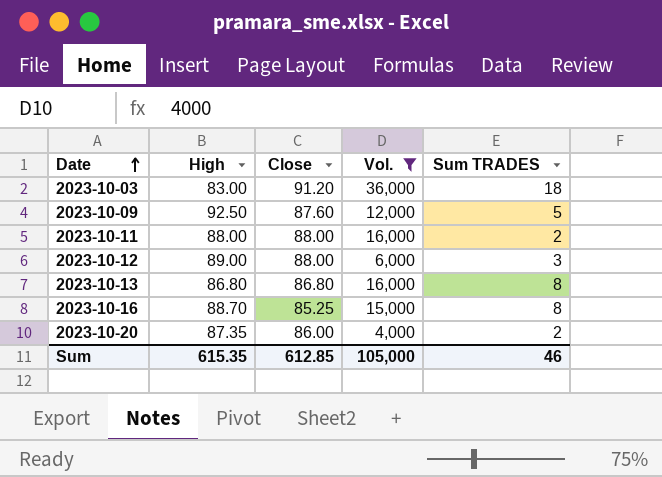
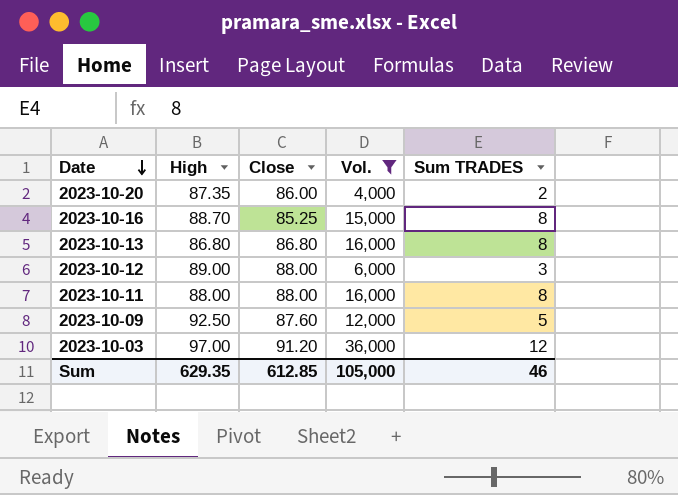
row order: Date ascending -> Date descending
2023-10-11 | Sum TRADES: 2 -> 8
2023-10-03 | High: 83.00 -> 97.00
2023-10-03 | Sum TRADES: 18 -> 12
Sum | High: 615.35 -> 629.35

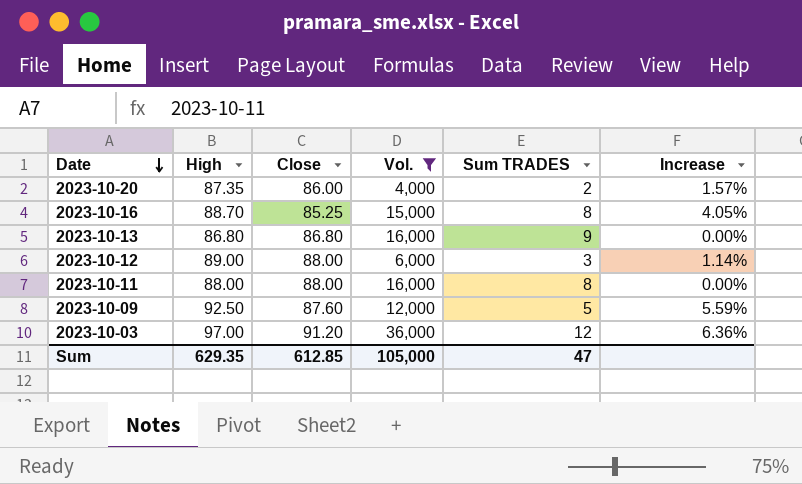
column Increase | formula: none -> ([High] - [Close]) / [Close]
2023-10-13 | Sum TRADES: 8 -> 9
Sum | Sum TRADES: 46 -> 47

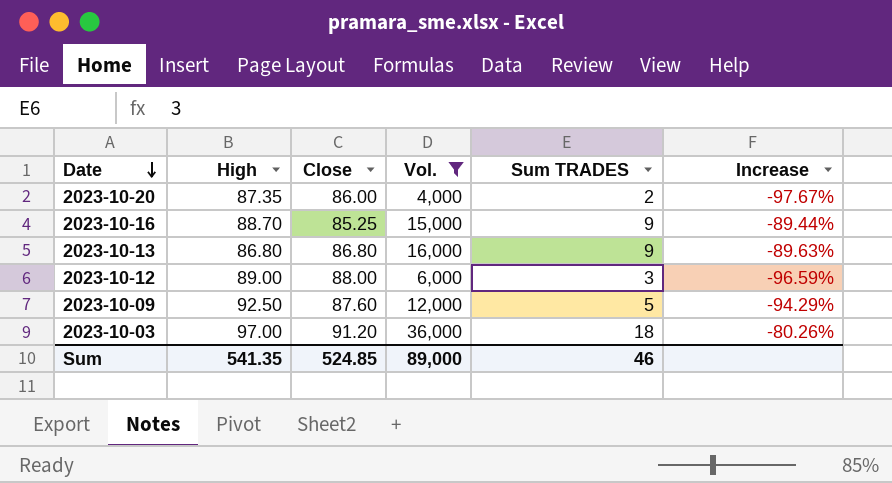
column Increase | formula: ([High] - [Close]) / [Close] -> ([Sum TRADES] - [Close]) / [Close]
row 2023-10-11: 88.00 | 88.00 | 16,000 | 8 | 0.00% -> none
2023-10-16 | Sum TRADES: 8 -> 9
2023-10-03 | Sum TRADES: 12 -> 18
Sum | High: 629.35 -> 541.35
Sum | Close: 612.85 -> 524.85
Sum | Vol.: 105,000 -> 89,000
Sum | Sum TRADES: 47 -> 46

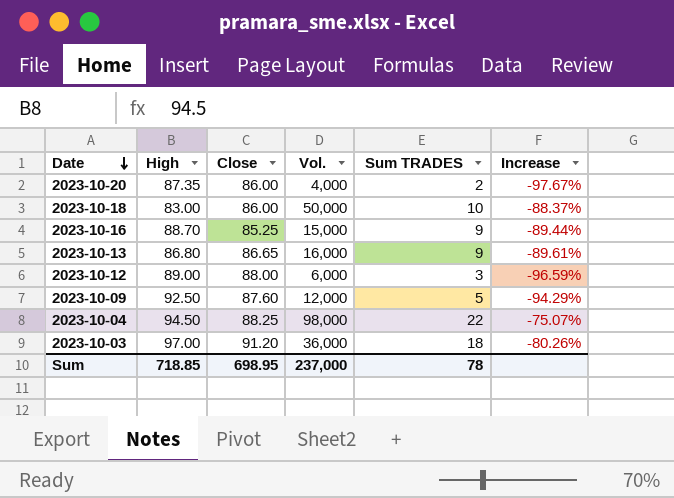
filter: Vol. <= 36,000 -> none
2023-10-13 | Close: 86.80 -> 86.65
2023-10-13 | Increase: -89.63% -> -89.61%
Sum | High: 541.35 -> 718.85
Sum | Close: 524.85 -> 698.95
Sum | Vol.: 89,000 -> 237,000
Sum | Sum TRADES: 46 -> 78

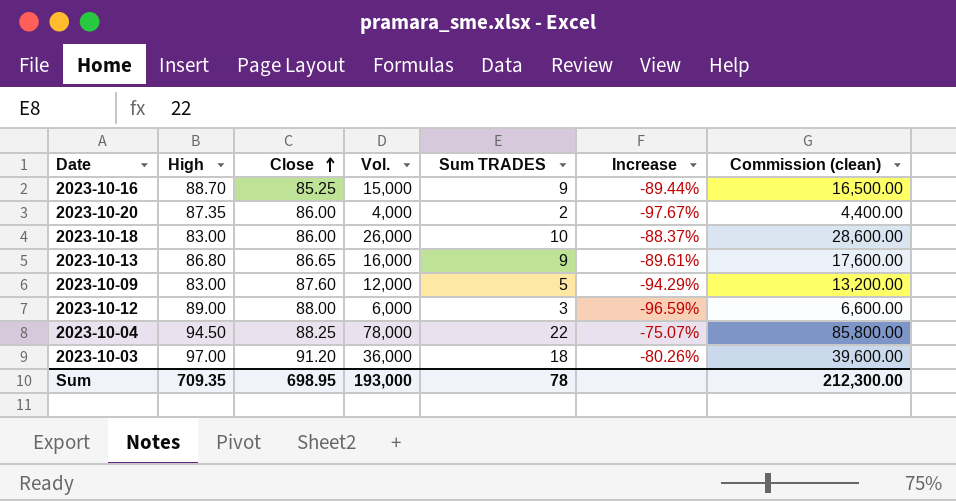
row order: Date descending -> Close ascending
column Commission (clean) | formula: none -> [Vol.] * 1.1
2023-10-18 | Vol.: 50,000 -> 26,000
2023-10-09 | High: 92.50 -> 83.00
2023-10-04 | Vol.: 98,000 -> 78,000
Sum | High: 718.85 -> 709.35
Sum | Vol.: 237,000 -> 193,000

